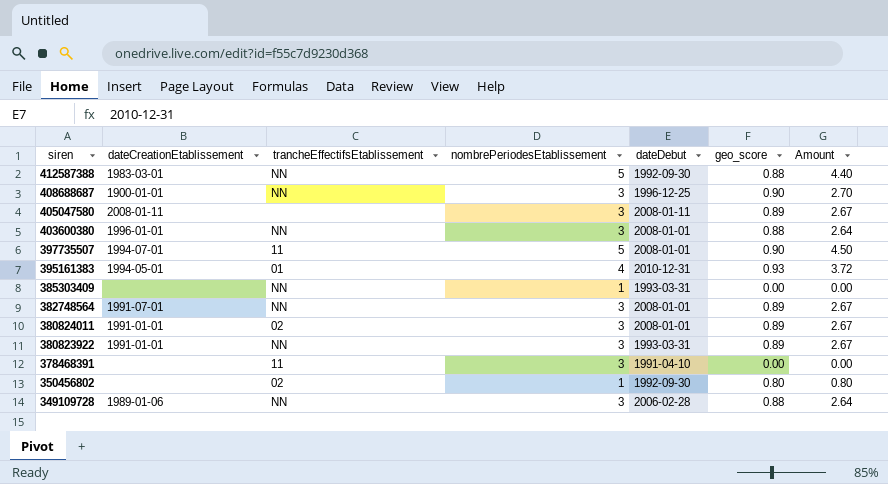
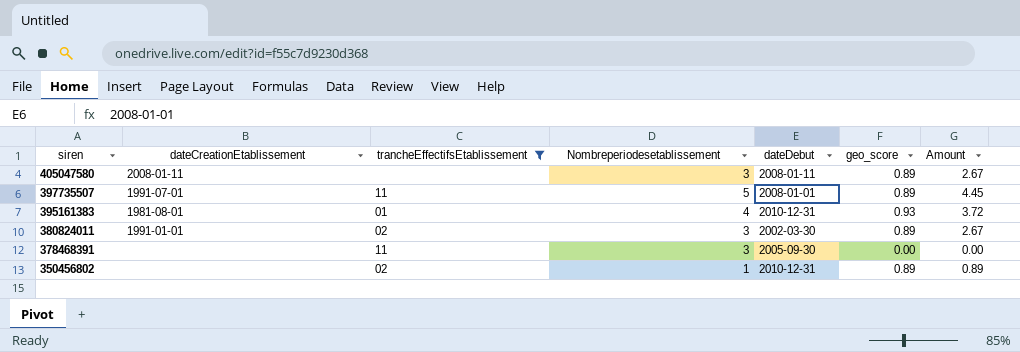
filter: none -> trancheEffectifsEtablissement != NN
column name: nombrePeriodesEtablissement -> Nombreperiodesetablissement
397735507 | dateCreationEtablissement: 1994-07-01 -> 1991-07-01
397735507 | geo_score: 0.90 -> 0.89
397735507 | Amount: 4.50 -> 4.45
395161383 | dateCreationEtablissement: 1994-05-01 -> 1981-08-01
380824011 | dateDebut: 2008-01-01 -> 2002-03-30
378468391 | dateDebut: 1991-04-10 -> 2005-09-30
350456802 | dateDebut: 1992-09-30 -> 2010-12-31
350456802 | geo_score: 0.80 -> 0.89
350456802 | Amount: 0.80 -> 0.89

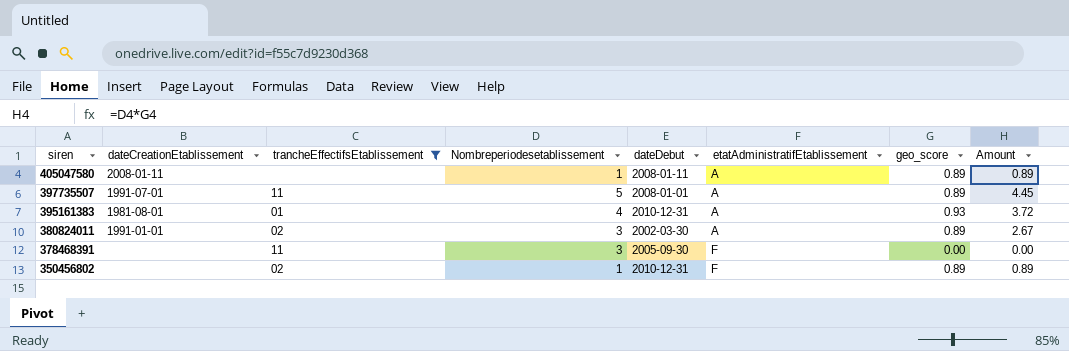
column etatAdministratifEtablissement | position: none -> 6
405047580 | Nombreperiodesetablissement: 3 -> 1
405047580 | Amount: 2.67 -> 0.89

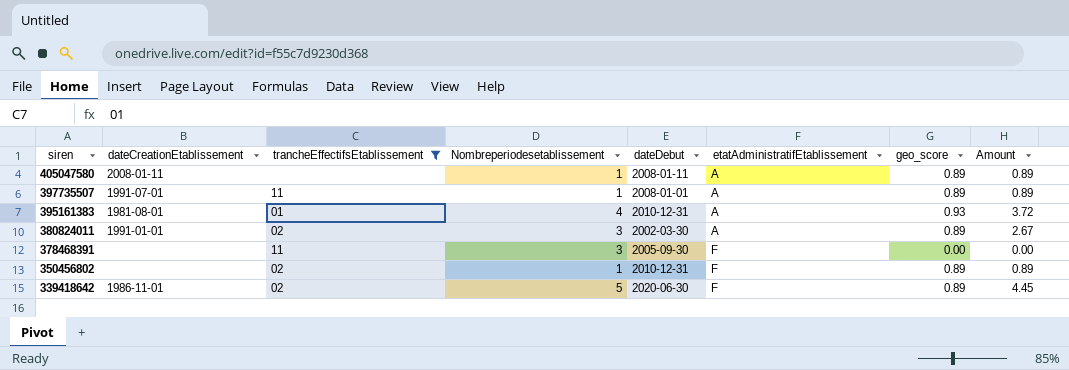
397735507 | Nombreperiodesetablissement: 5 -> 1
397735507 | Amount: 4.45 -> 0.89
row 339418642: none -> 1986-11-01 | 02 | 5 | 2020-06-30 | F | 0.89 | 4.45

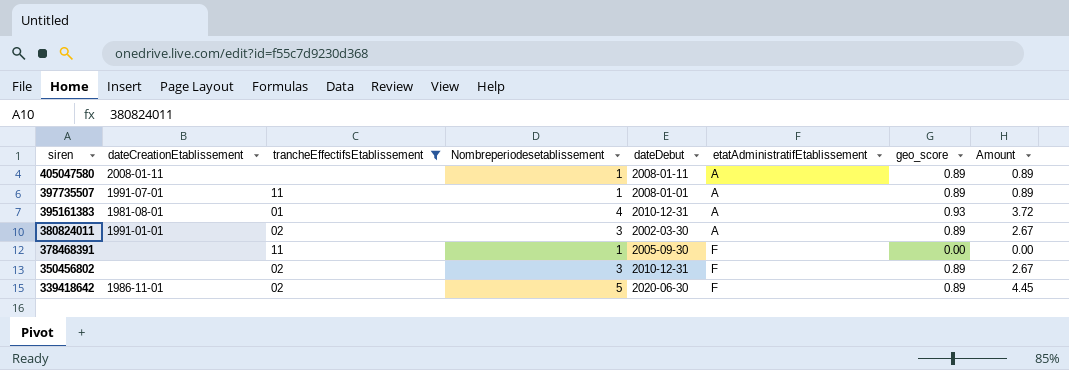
378468391 | Nombreperiodesetablissement: 3 -> 1
350456802 | Nombreperiodesetablissement: 1 -> 3
350456802 | Amount: 0.89 -> 2.67

